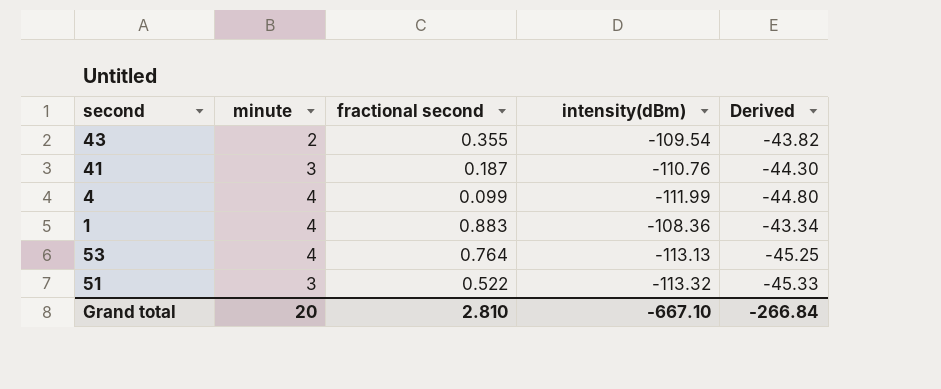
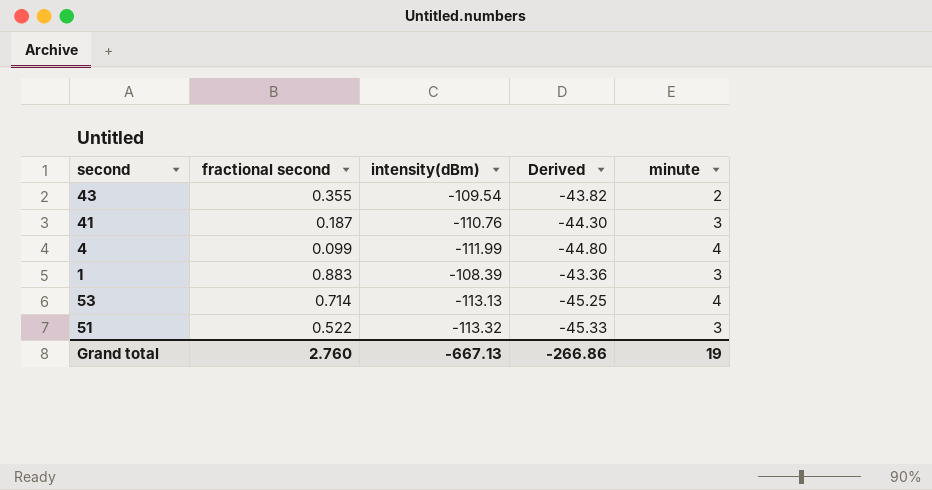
column minute | position: 2 -> 5
1 | intensity(dBm): -108.36 -> -108.39
1 | Derived: -43.34 -> -43.36
1 | minute: 4 -> 3
53 | fractional second: 0.764 -> 0.714
Grand total | fractional second: 2.810 -> 2.760
Grand total | intensity(dBm): -667.10 -> -667.13
Grand total | Derived: -266.84 -> -266.86
Grand total | minute: 20 -> 19

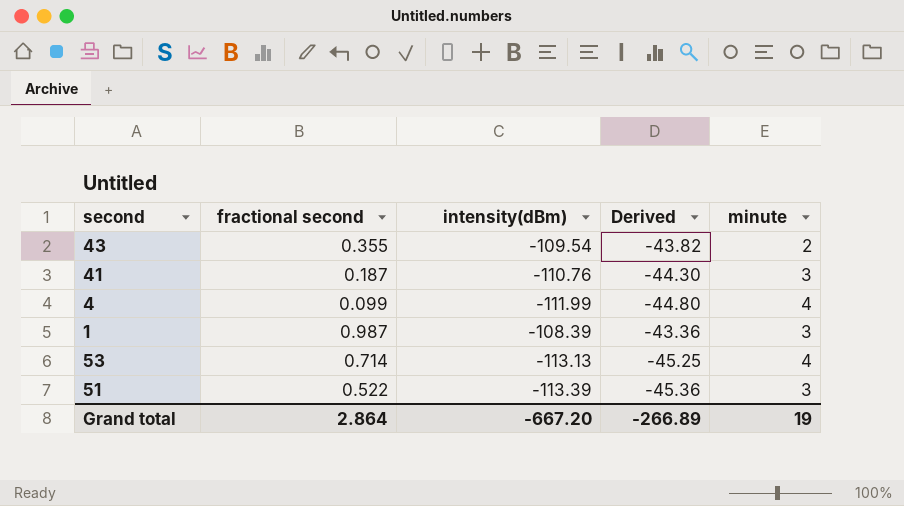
1 | fractional second: 0.883 -> 0.987
51 | intensity(dBm): -113.32 -> -113.39
51 | Derived: -45.33 -> -45.36
Grand total | fractional second: 2.760 -> 2.864
Grand total | intensity(dBm): -667.13 -> -667.20
Grand total | Derived: -266.86 -> -266.89

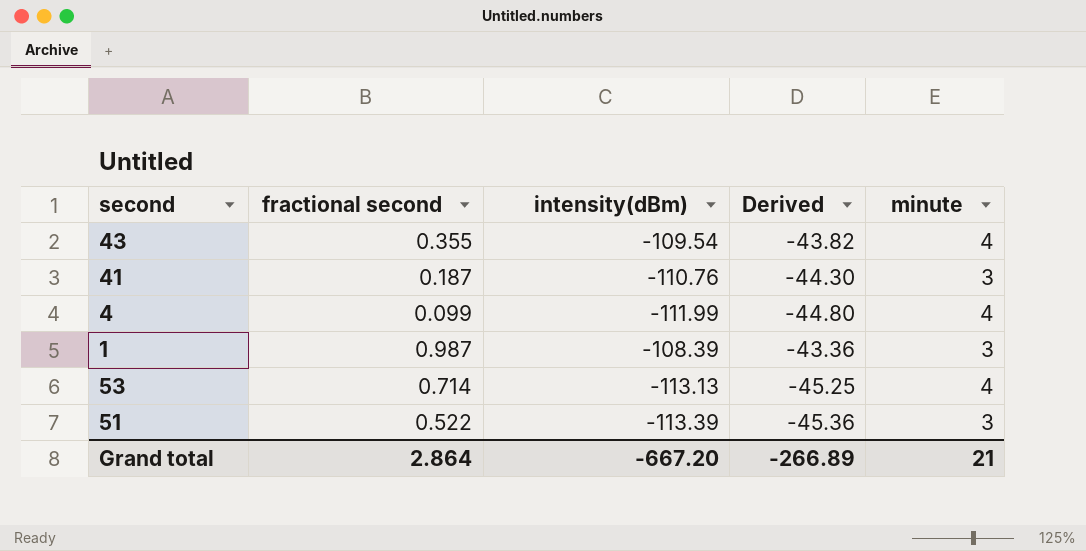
43 | minute: 2 -> 4
Grand total | minute: 19 -> 21

